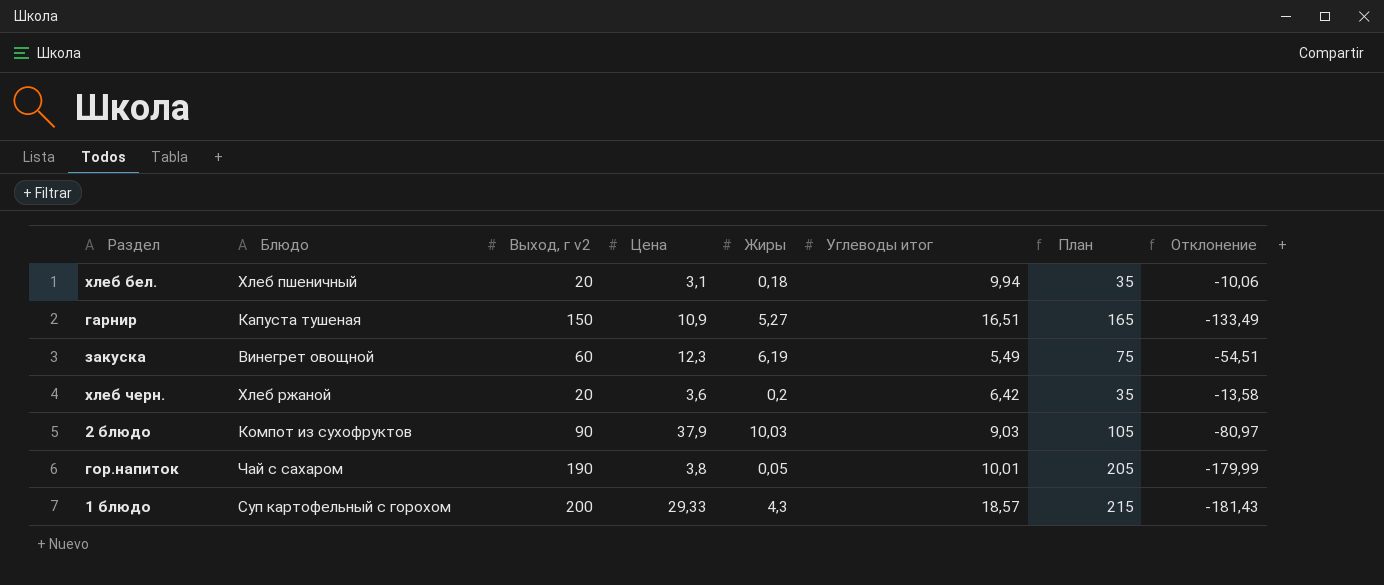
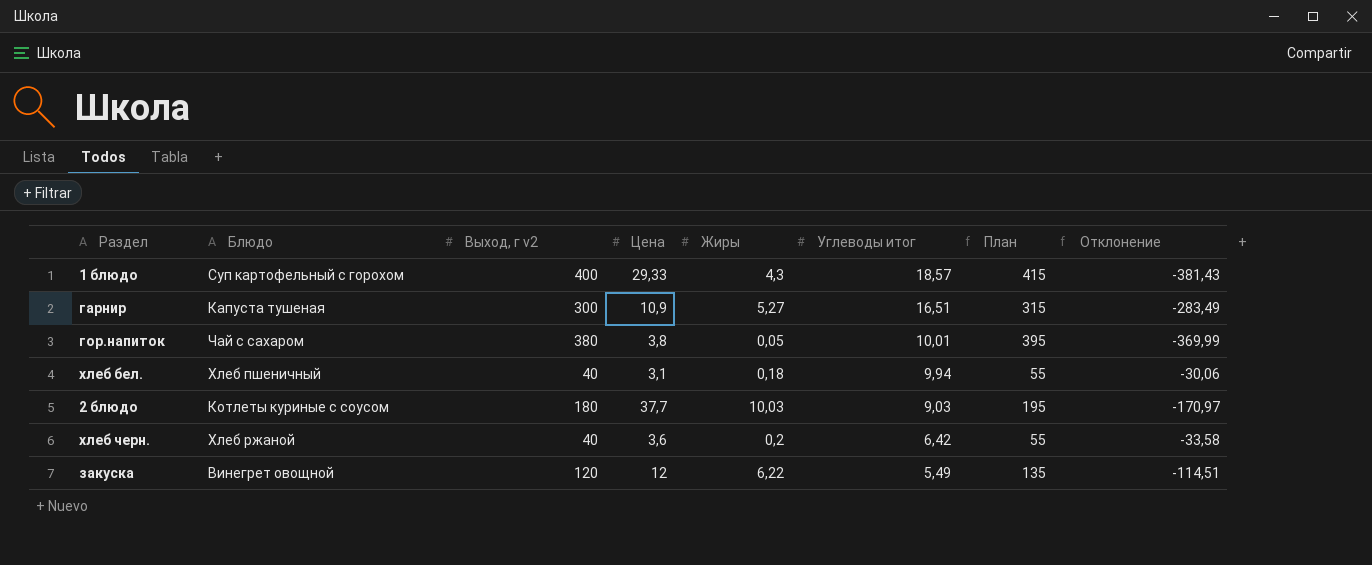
row order: none -> Углеводы итог descending
1 блюдо | Выход, г v2: 200 -> 400
1 блюдо | План: 215 -> 415
1 блюдо | Отклонение: -181,43 -> -381,43
гарнир | Выход, г v2: 150 -> 300
гарнир | План: 165 -> 315
гарнир | Отклонение: -133,49 -> -283,49
гор.напиток | Выход, г v2: 190 -> 380
гор.напиток | План: 205 -> 395
гор.напиток | Отклонение: -179,99 -> -369,99
хлеб бел. | Выход, г v2: 20 -> 40
хлеб бел. | План: 35 -> 55
хлеб бел. | Отклонение: -10,06 -> -30,06
2 блюдо | Блюдо: Компот из сухофруктов -> Котлеты куриные с соусом
2 блюдо | Выход, г v2: 90 -> 180
2 блюдо | Цена: 37,9 -> 37,7
2 блюдо | План: 105 -> 195
2 блюдо | Отклонение: -80,97 -> -170,97
хлеб черн. | Выход, г v2: 20 -> 40
хлеб черн. | План: 35 -> 55
хлеб черн. | Отклонение: -13,58 -> -33,58
закуска | Выход, г v2: 60 -> 120
закуска | Цена: 12,3 -> 12
закуска | Жиры: 6,19 -> 6,22
закуска | План: 75 -> 135
закуска | Отклонение: -54,51 -> -114,51

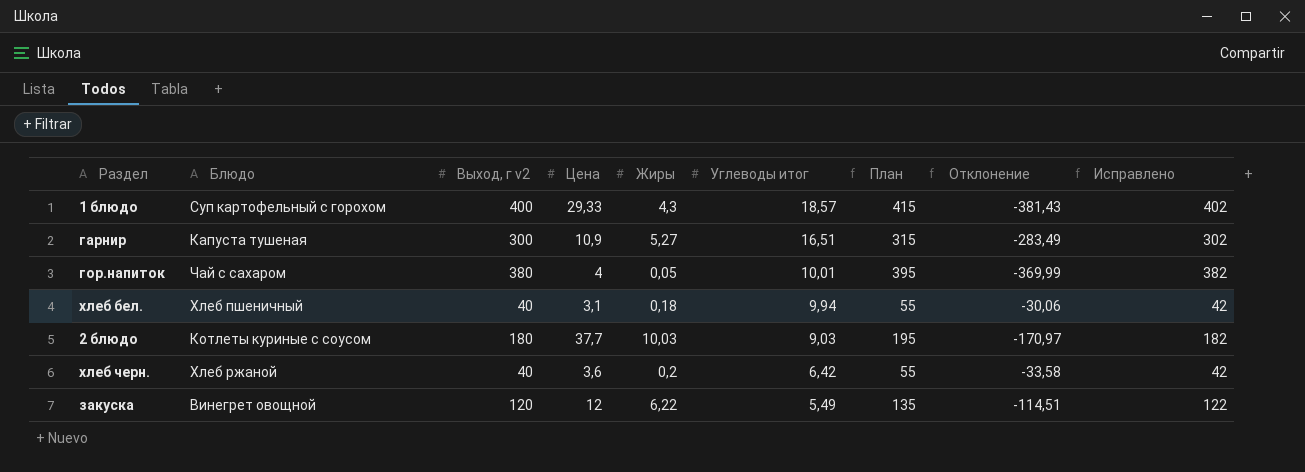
column Исправлено | formula: none -> [Выход, г v2] + 2
гор.напиток | Цена: 3,8 -> 4

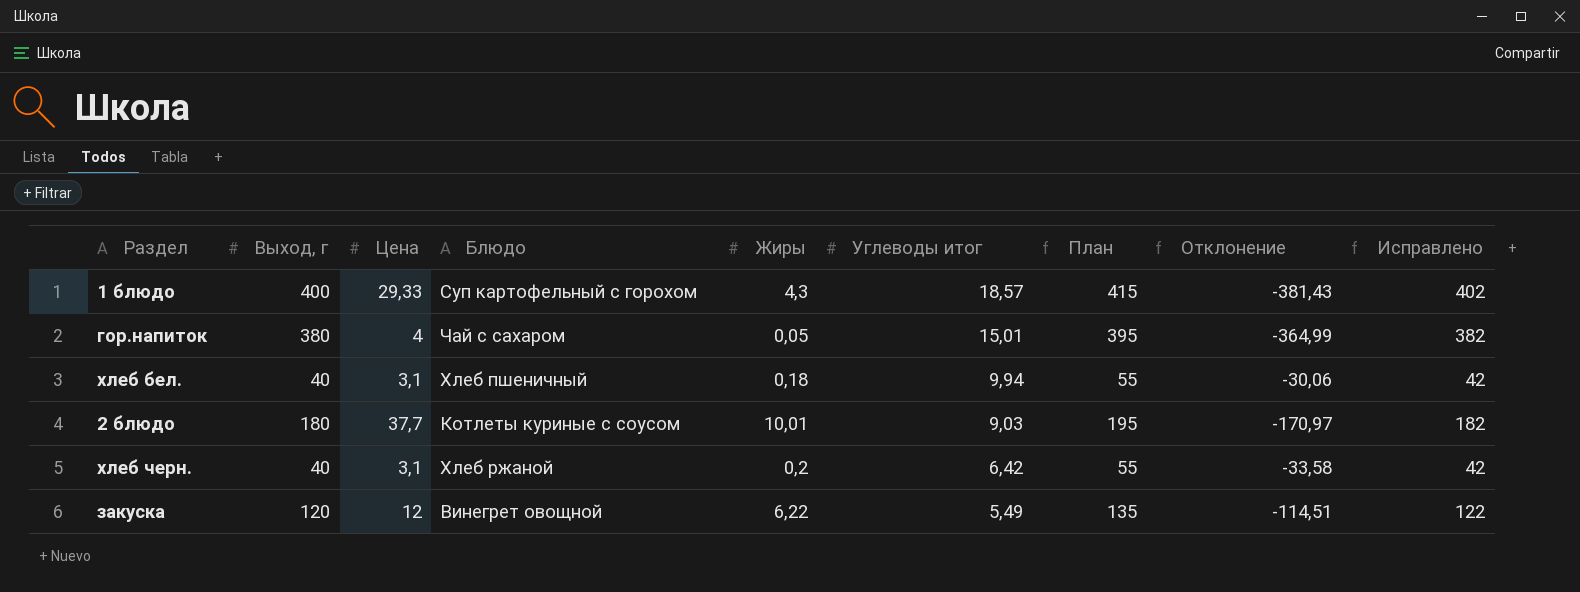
column name: Выход, г v2 -> Выход, г
column Блюдо | position: 2 -> 4
row гарнир: Капуста тушеная | 300 | 10,9 | 5,27 | 16,51 | 315 | -283,49 | 302 -> none
гор.напиток | Углеводы итог: 10,01 -> 15,01
гор.напиток | Отклонение: -369,99 -> -364,99
2 блюдо | Жиры: 10,03 -> 10,01
хлеб черн. | Цена: 3,6 -> 3,1

